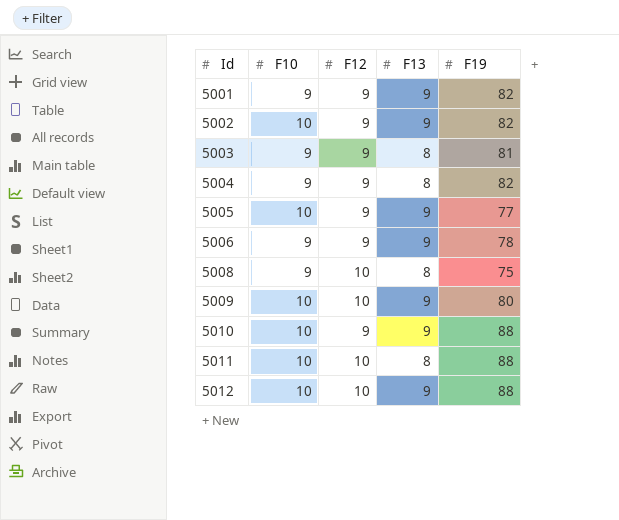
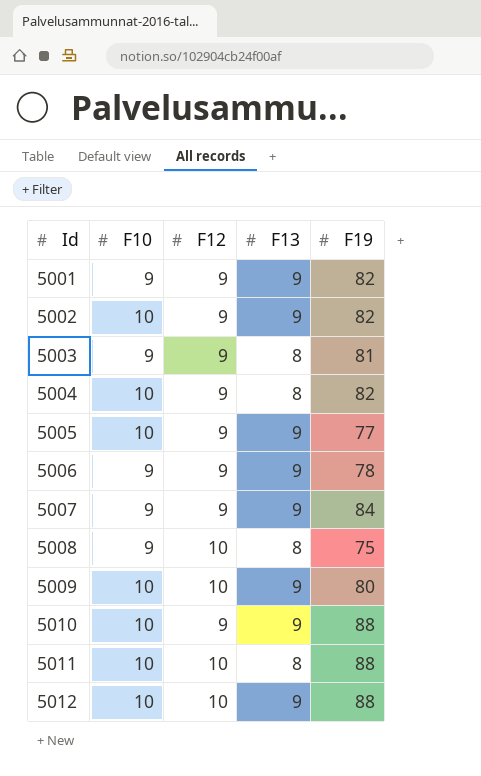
5004 | F10: 9 -> 10
row 5007: none -> 9 | 9 | 9 | 84

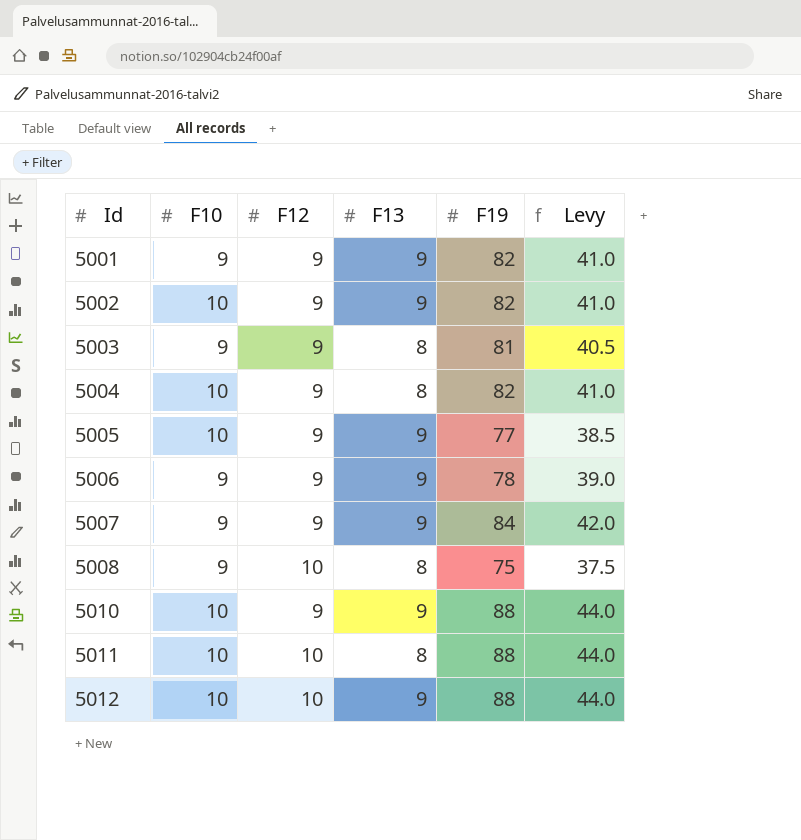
column Levy | formula: none -> [F19] * 0.5
row 5009: 10 | 10 | 9 | 80 -> none

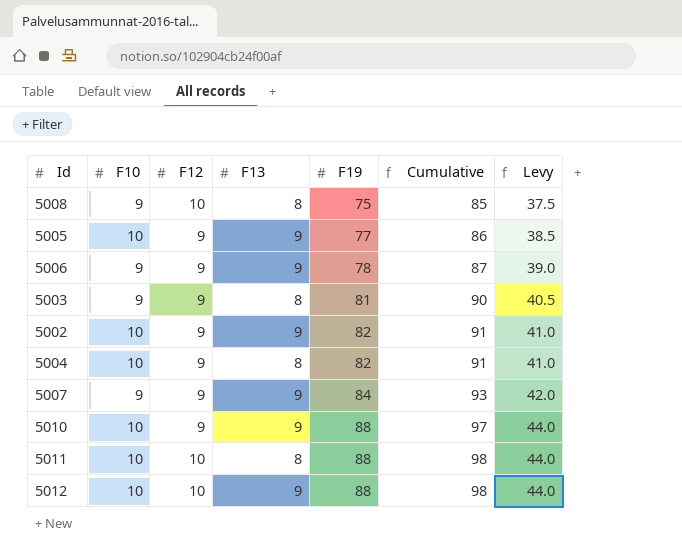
row order: Id ascending -> F19 ascending
column Cumulative | formula: none -> [F12] + [F19]
row 5001: 9 | 9 | 9 | 82 | 41.0 -> none

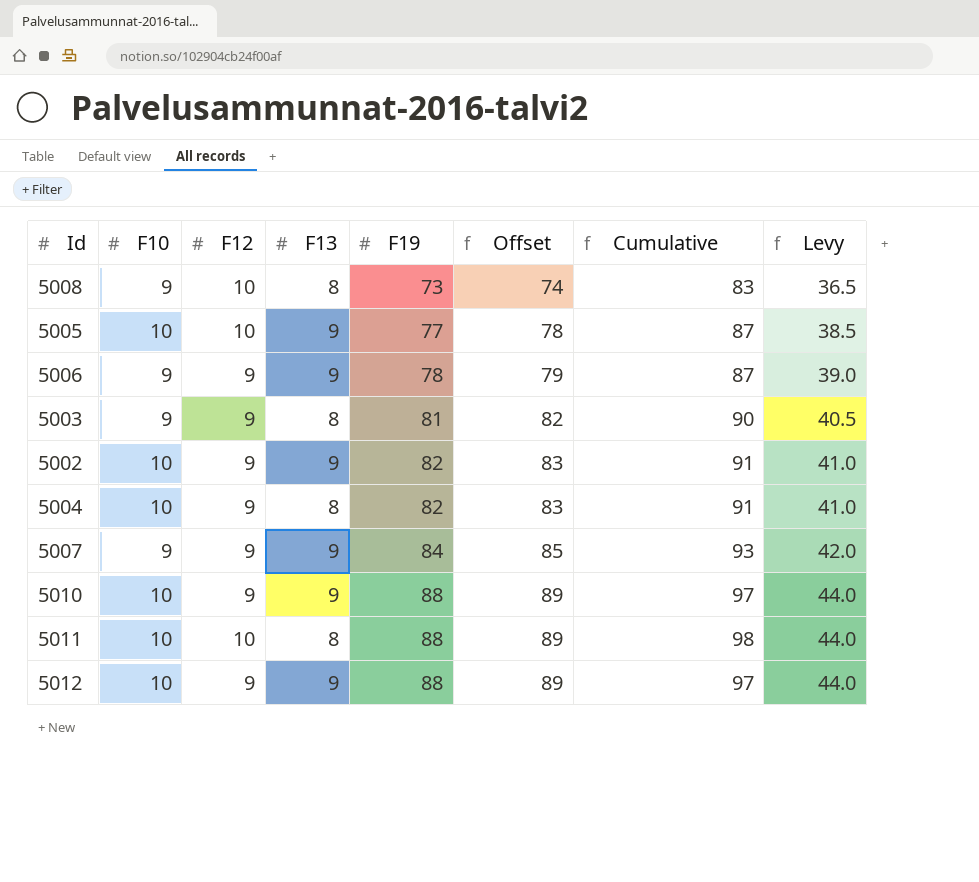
column Offset | formula: none -> [F19] + 1
5008 | F19: 75 -> 73
5008 | Cumulative: 85 -> 83
5008 | Levy: 37.5 -> 36.5
5005 | F12: 9 -> 10
5005 | Cumulative: 86 -> 87
5012 | F12: 10 -> 9
5012 | Cumulative: 98 -> 97

